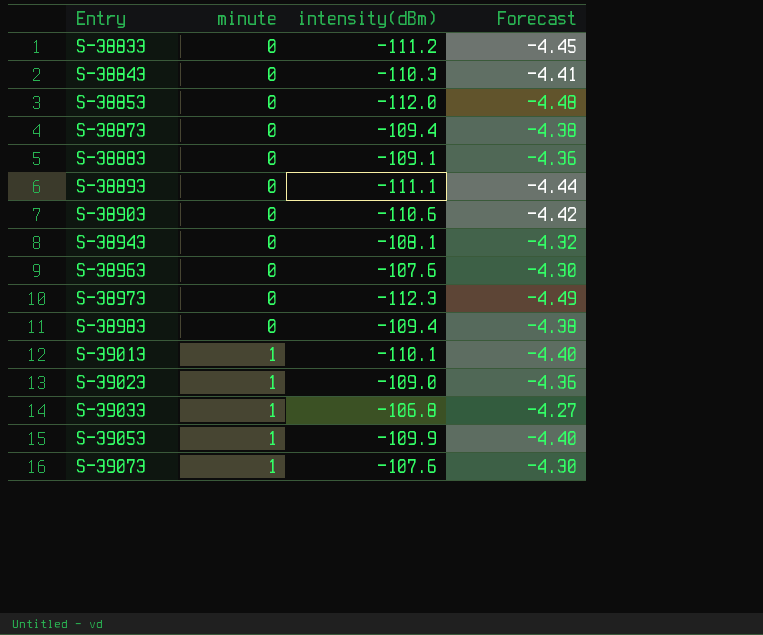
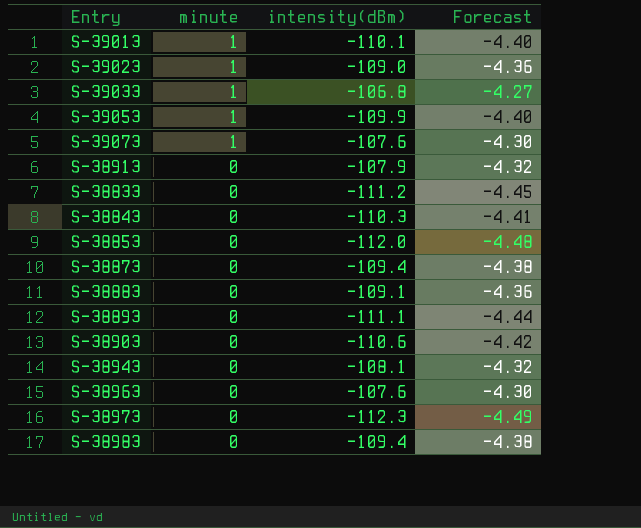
row order: Entry ascending -> minute descending
row S-38913: none -> 0 | -107.9 | -4.32

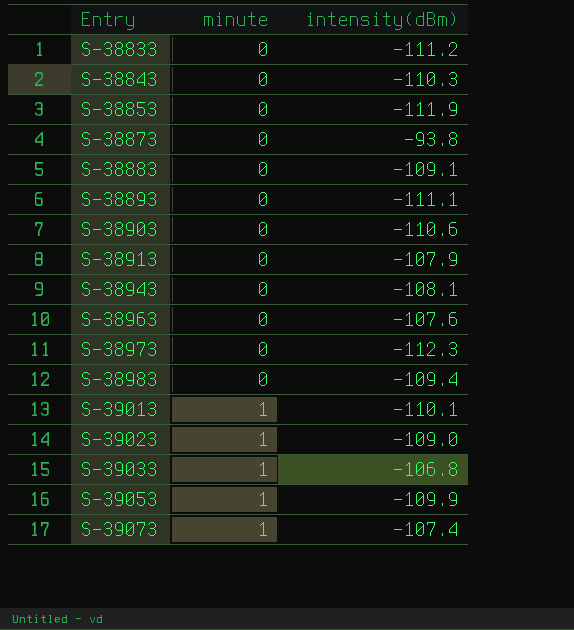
row order: minute descending -> Entry ascending
column Forecast | formula: [intensity(dBm)] * 0.04 -> none
S-38853 | intensity(dBm): -112.0 -> -111.9
S-38873 | intensity(dBm): -109.4 -> -93.8
S-39073 | intensity(dBm): -107.6 -> -107.4

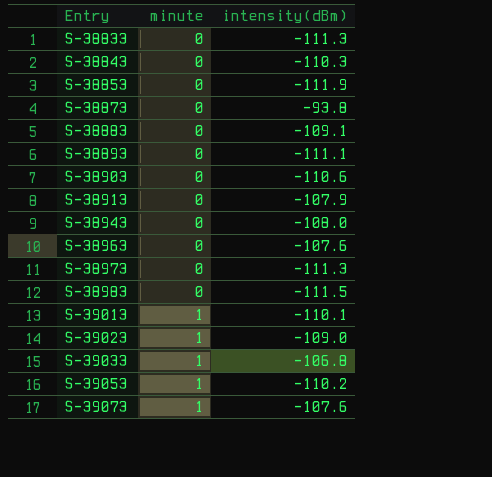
S-38833 | intensity(dBm): -111.2 -> -111.3
S-38943 | intensity(dBm): -108.1 -> -108.0
S-38973 | intensity(dBm): -112.3 -> -111.3
S-38983 | intensity(dBm): -109.4 -> -111.5
S-39053 | intensity(dBm): -109.9 -> -110.2
S-39073 | intensity(dBm): -107.4 -> -107.6

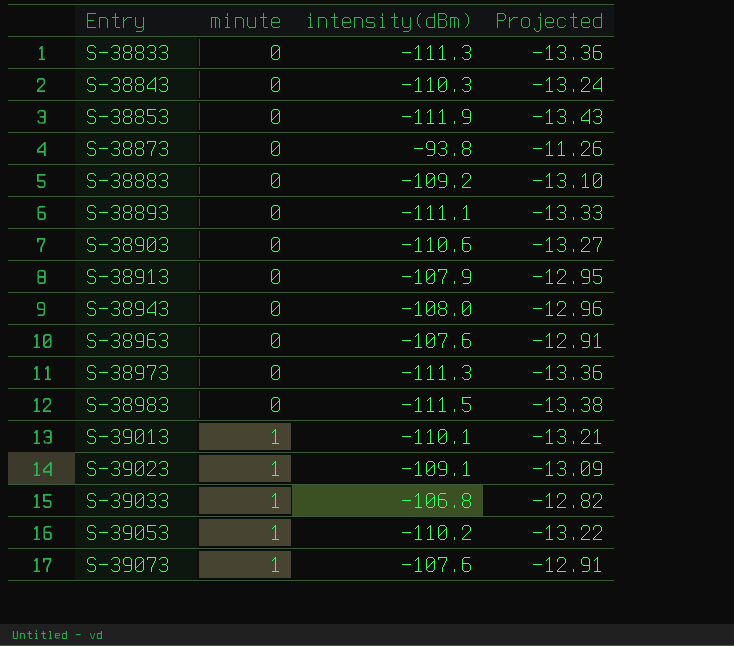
column Projected | formula: none -> [intensity(dBm)] * 0.12
S-38883 | intensity(dBm): -109.1 -> -109.2
S-39023 | intensity(dBm): -109.0 -> -109.1

